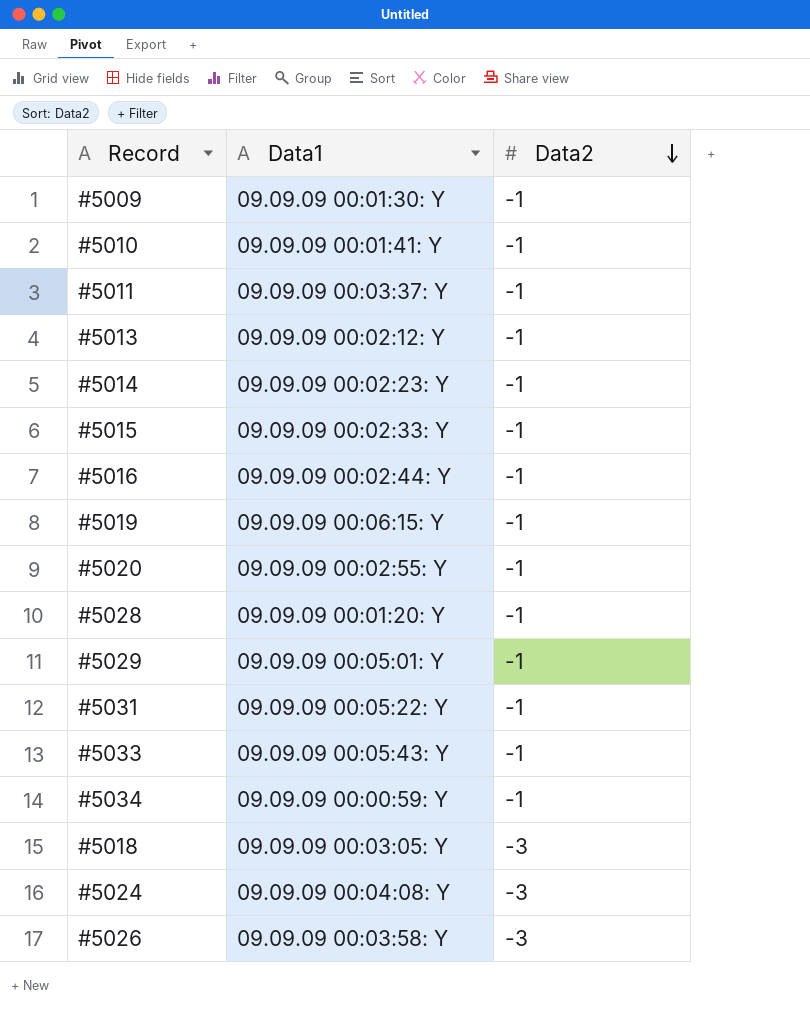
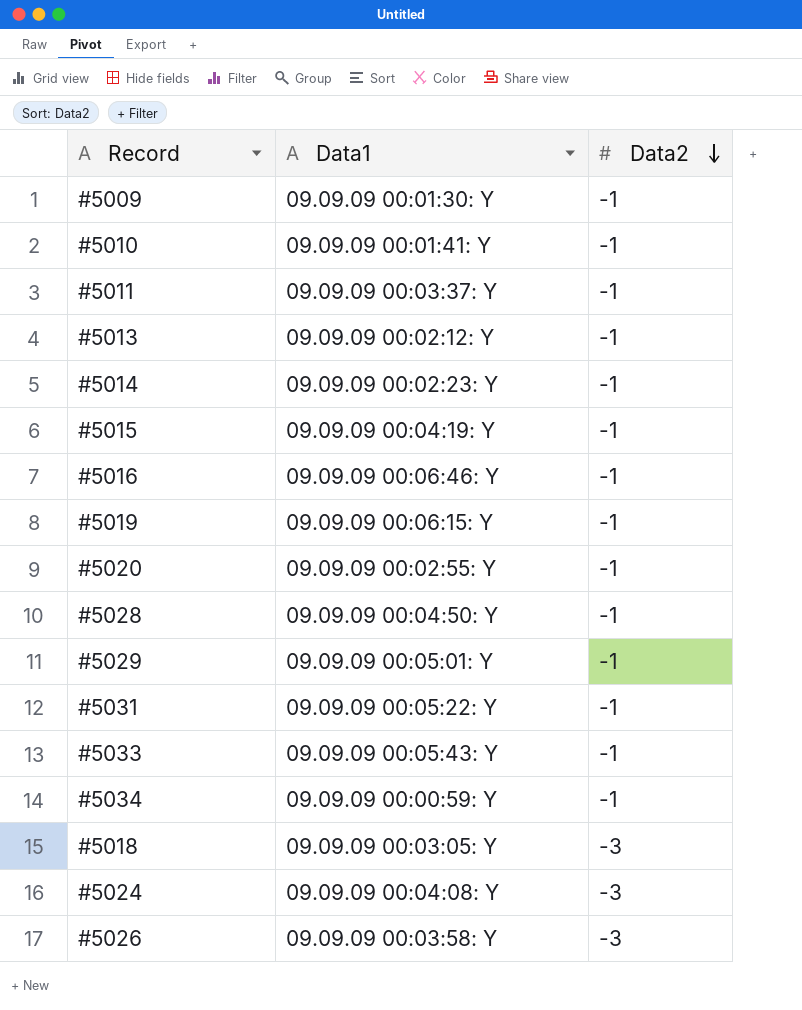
#5015 | Data1: 09.09.09 00:02:33: Y -> 09.09.09 00:04:19: Y
#5016 | Data1: 09.09.09 00:02:44: Y -> 09.09.09 00:06:46: Y
#5028 | Data1: 09.09.09 00:01:20: Y -> 09.09.09 00:04:50: Y

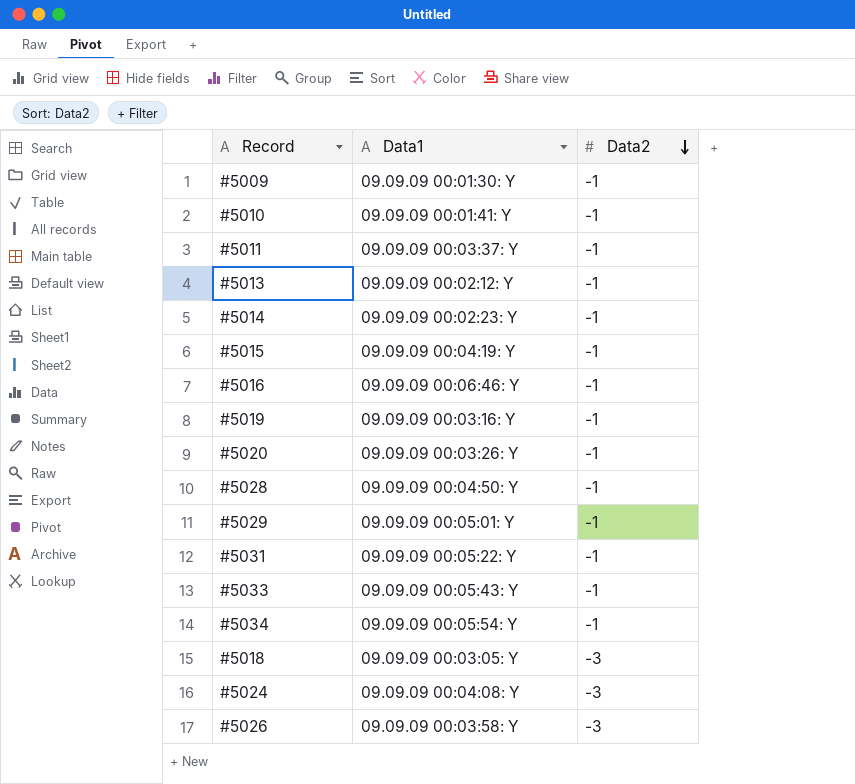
#5019 | Data1: 09.09.09 00:06:15: Y -> 09.09.09 00:03:16: Y
#5020 | Data1: 09.09.09 00:02:55: Y -> 09.09.09 00:03:26: Y
#5034 | Data1: 09.09.09 00:00:59: Y -> 09.09.09 00:05:54: Y

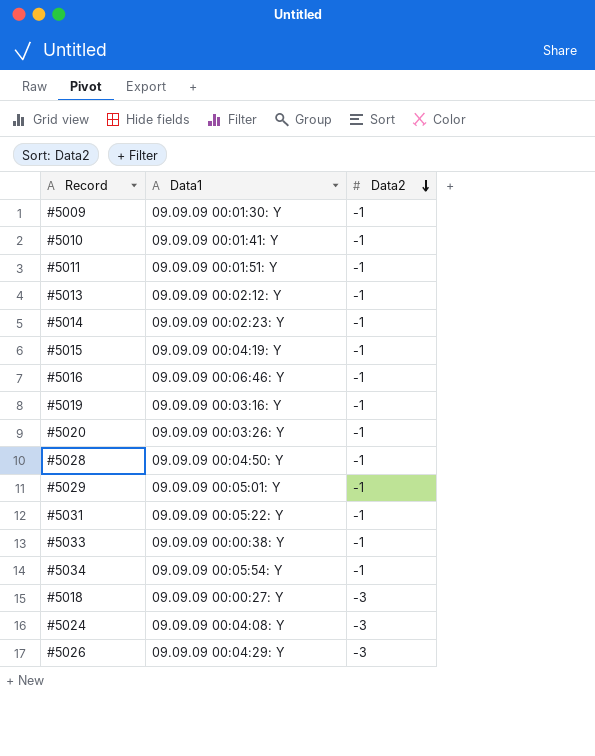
#5011 | Data1: 09.09.09 00:03:37: Y -> 09.09.09 00:01:51: Y
#5033 | Data1: 09.09.09 00:05:43: Y -> 09.09.09 00:00:38: Y
#5018 | Data1: 09.09.09 00:03:05: Y -> 09.09.09 00:00:27: Y
#5026 | Data1: 09.09.09 00:03:58: Y -> 09.09.09 00:04:29: Y

